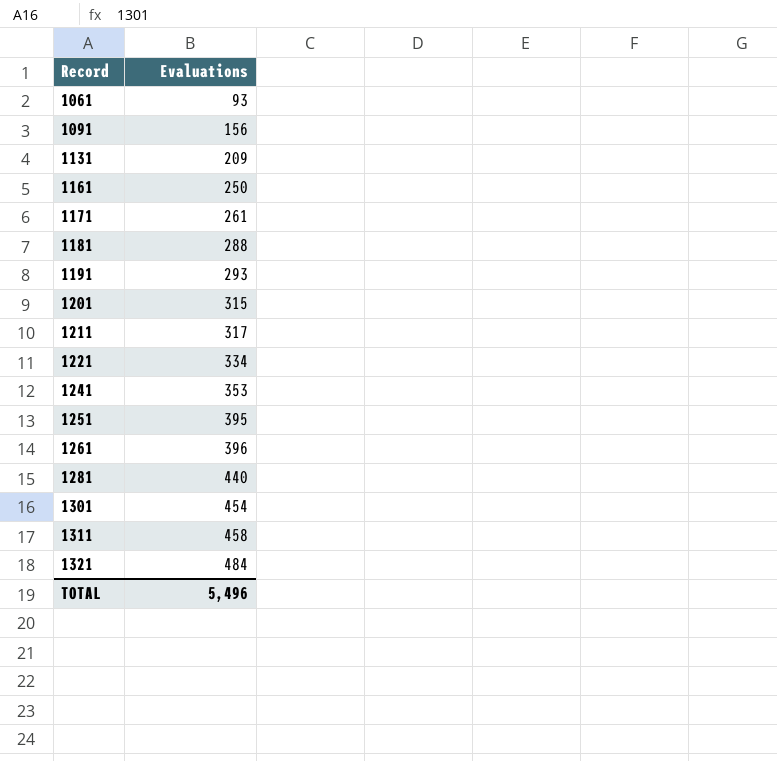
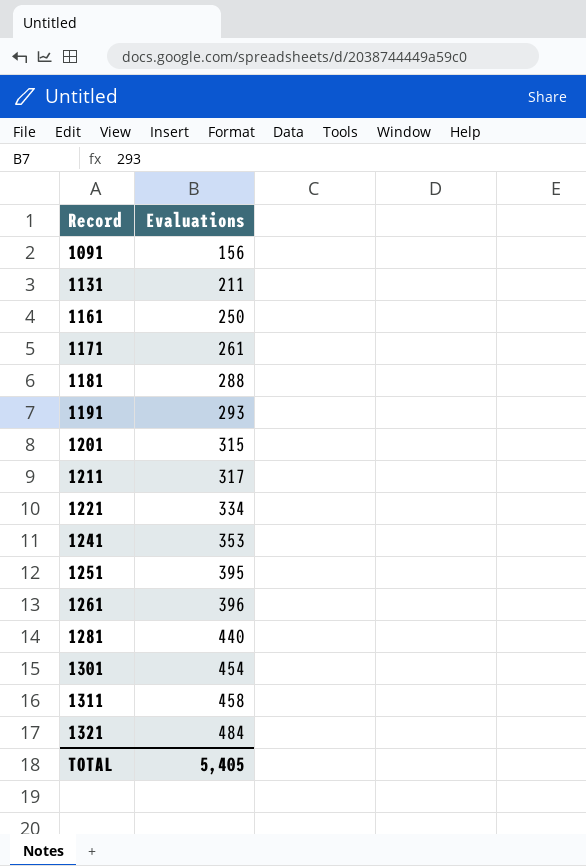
row 1061: 93 -> none
1131 | Evaluations: 209 -> 211
TOTAL | Evaluations: 5,496 -> 5,405

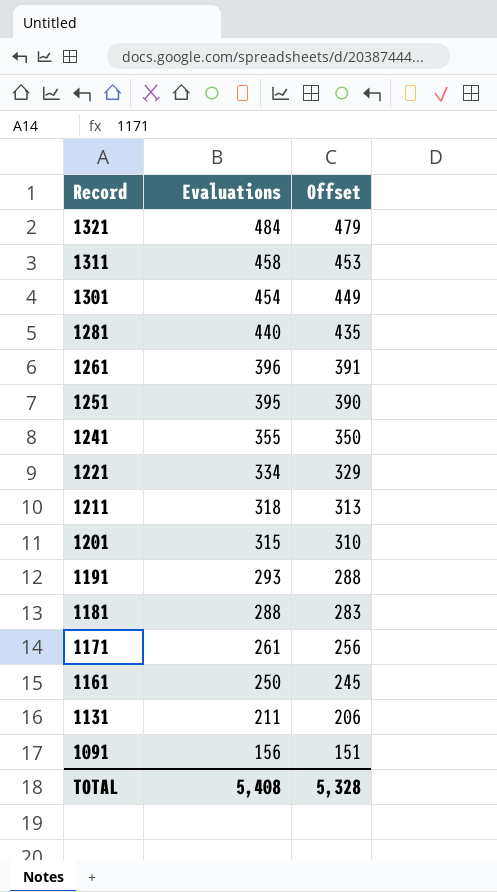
row order: Record ascending -> Record descending
column Offset | formula: none -> [Evaluations] - 5
1241 | Evaluations: 353 -> 355
1211 | Evaluations: 317 -> 318
TOTAL | Evaluations: 5,405 -> 5,408

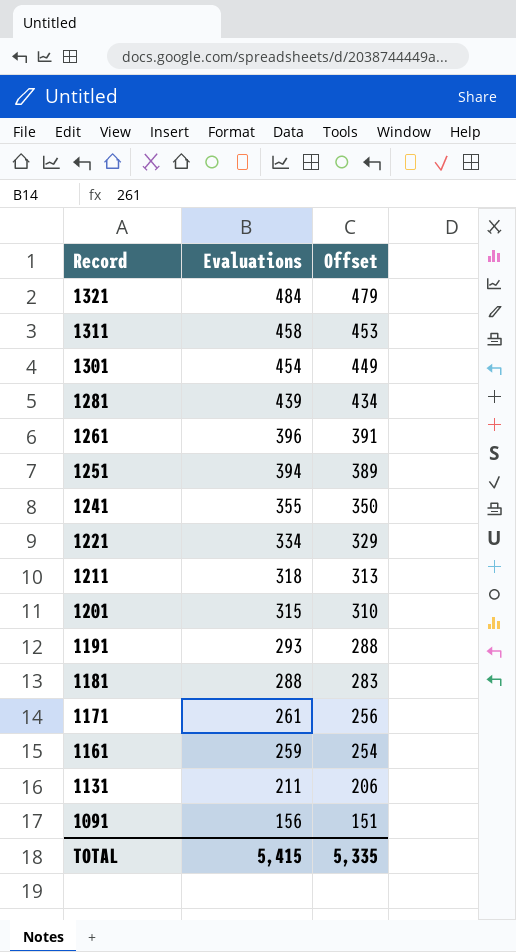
1281 | Evaluations: 440 -> 439
1281 | Offset: 435 -> 434
1251 | Evaluations: 395 -> 394
1251 | Offset: 390 -> 389
1161 | Evaluations: 250 -> 259
1161 | Offset: 245 -> 254
TOTAL | Evaluations: 5,408 -> 5,415
TOTAL | Offset: 5,328 -> 5,335

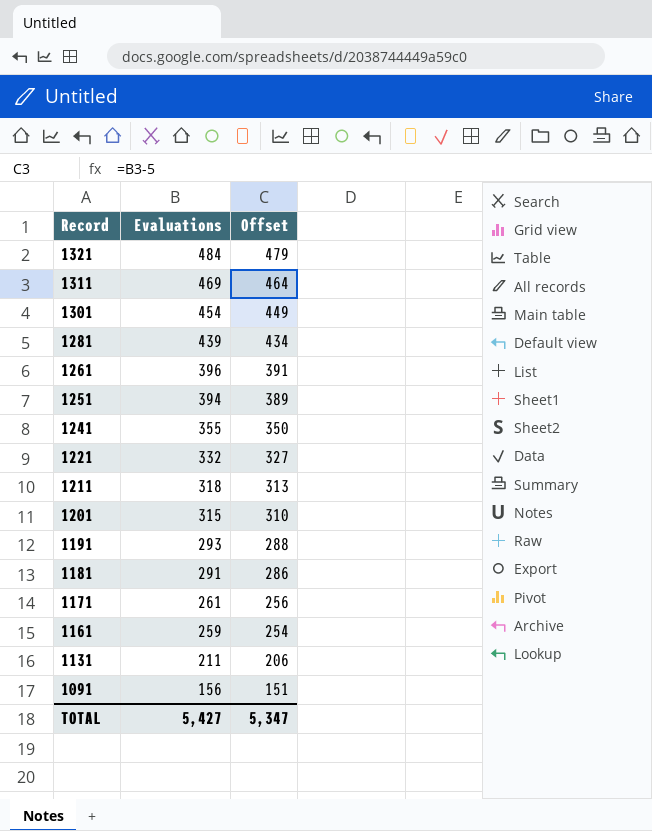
1311 | Evaluations: 458 -> 469
1311 | Offset: 453 -> 464
1221 | Evaluations: 334 -> 332
1221 | Offset: 329 -> 327
1181 | Evaluations: 288 -> 291
1181 | Offset: 283 -> 286
TOTAL | Evaluations: 5,415 -> 5,427
TOTAL | Offset: 5,335 -> 5,347

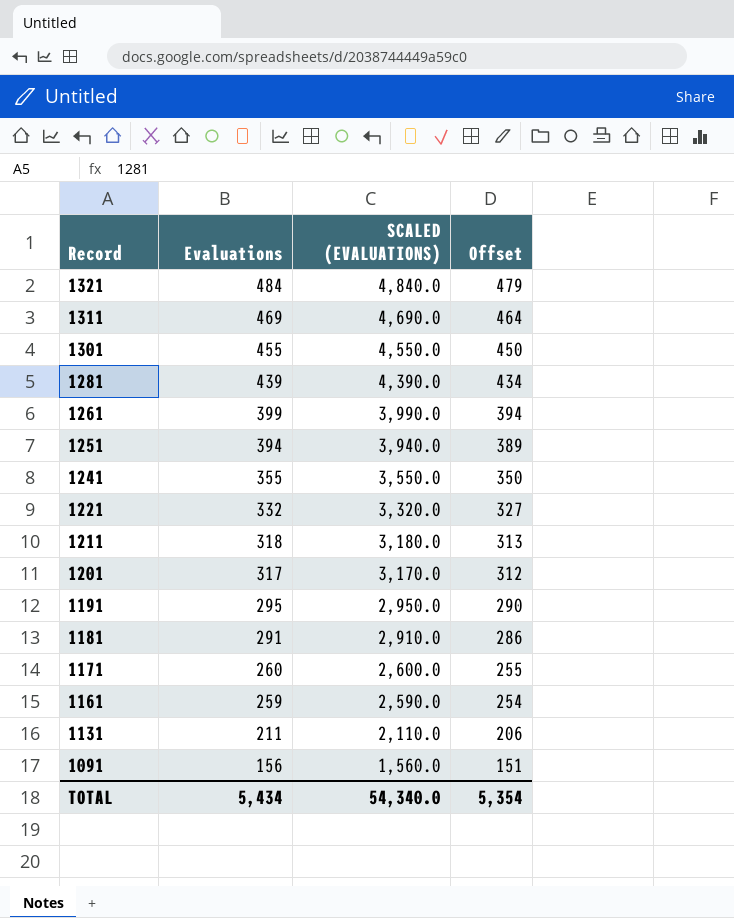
column SCALED (EVALUATIONS) | formula: none -> [Evaluations] * 10
1301 | Evaluations: 454 -> 455
1301 | Offset: 449 -> 450
1261 | Evaluations: 396 -> 399
1261 | Offset: 391 -> 394
1201 | Evaluations: 315 -> 317
1201 | Offset: 310 -> 312
1191 | Evaluations: 293 -> 295
1191 | Offset: 288 -> 290
1171 | Evaluations: 261 -> 260
1171 | Offset: 256 -> 255
TOTAL | Evaluations: 5,427 -> 5,434
TOTAL | Offset: 5,347 -> 5,354

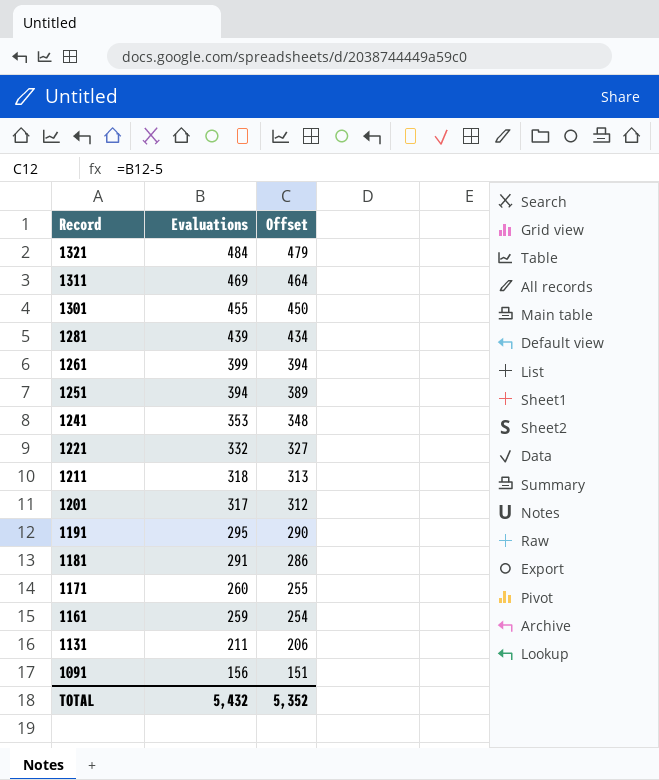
column SCALED (EVALUATIONS) | formula: [Evaluations] * 10 -> none
1241 | Evaluations: 355 -> 353
1241 | Offset: 350 -> 348
TOTAL | Evaluations: 5,434 -> 5,432
TOTAL | Offset: 5,354 -> 5,352

